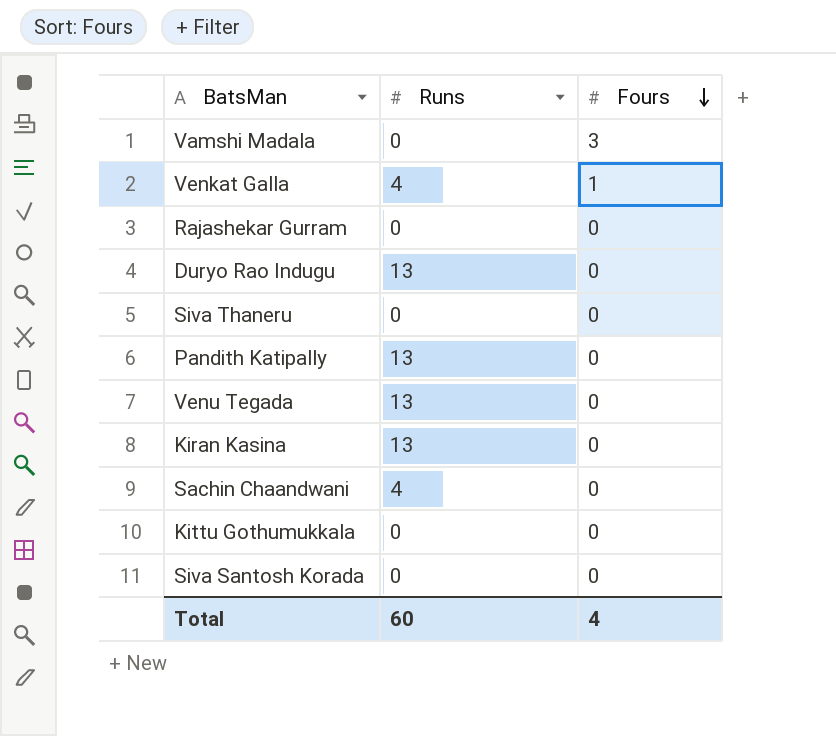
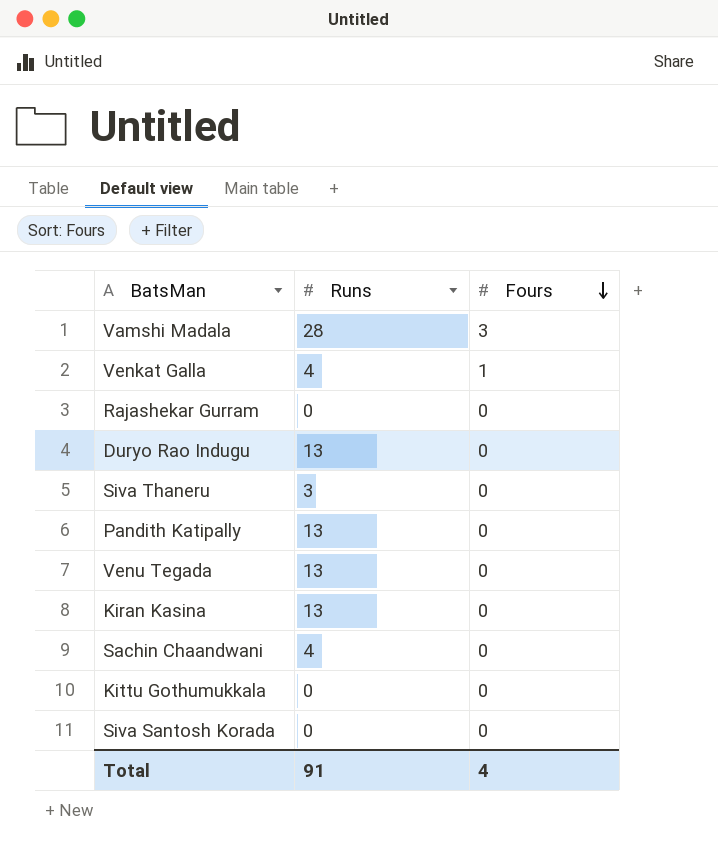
Vamshi Madala | Runs: 0 -> 28
Siva Thaneru | Runs: 0 -> 3
Total | Runs: 60 -> 91

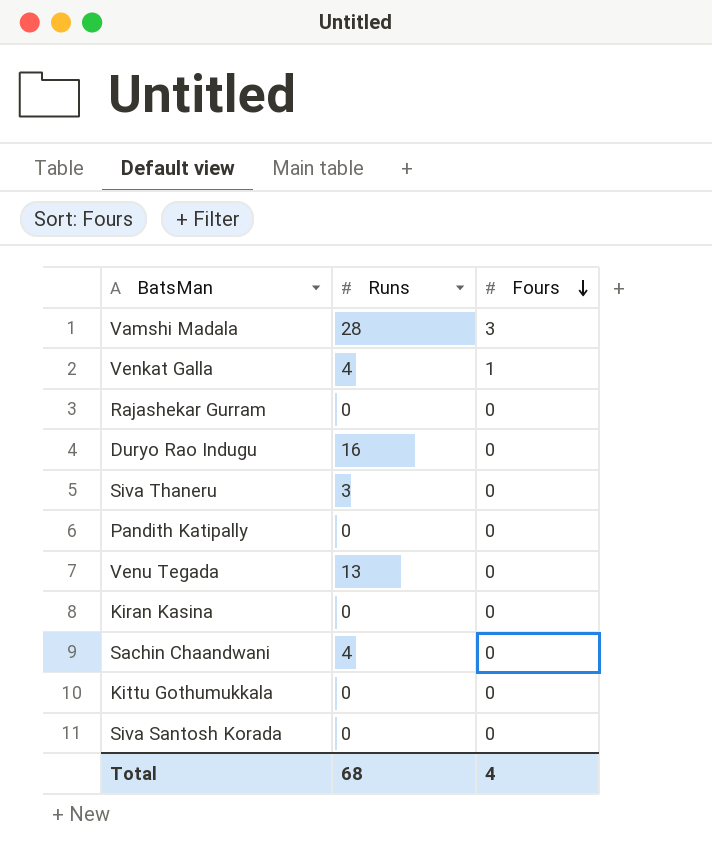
Duryo Rao Indugu | Runs: 13 -> 16
Pandith Katipally | Runs: 13 -> 0
Kiran Kasina | Runs: 13 -> 0
Total | Runs: 91 -> 68

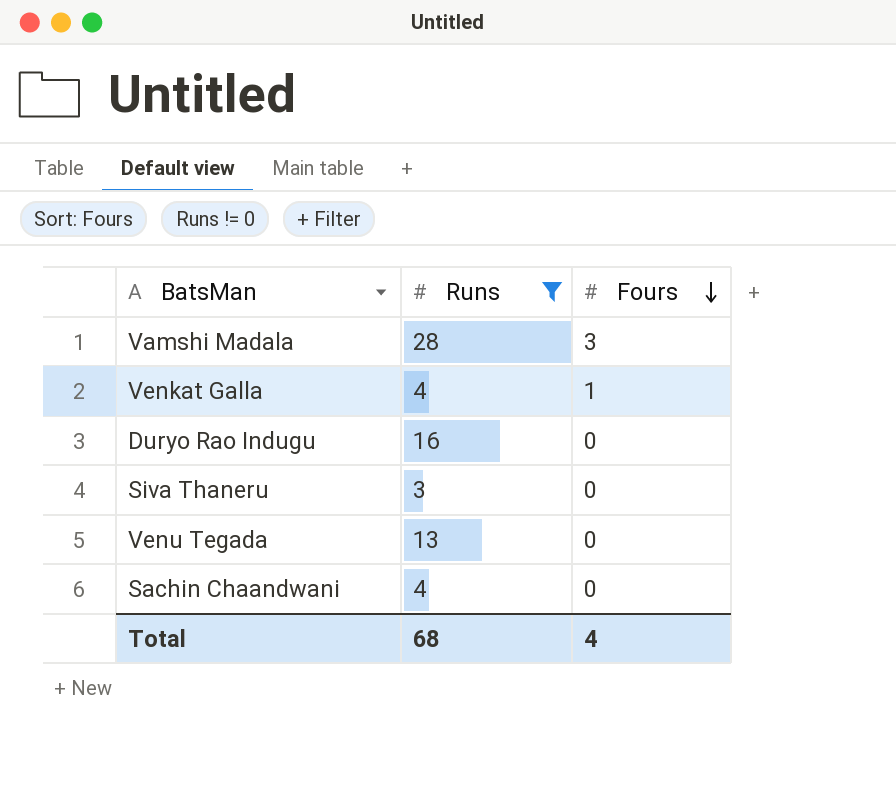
filter: none -> Runs != 0

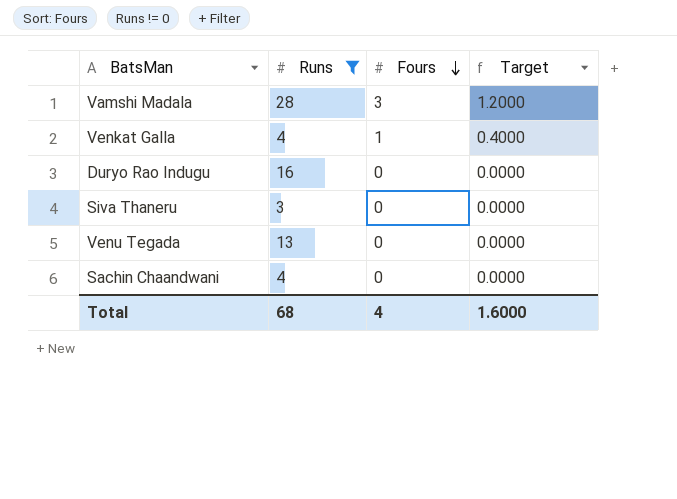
column Target | formula: none -> [Fours] * 0.4

